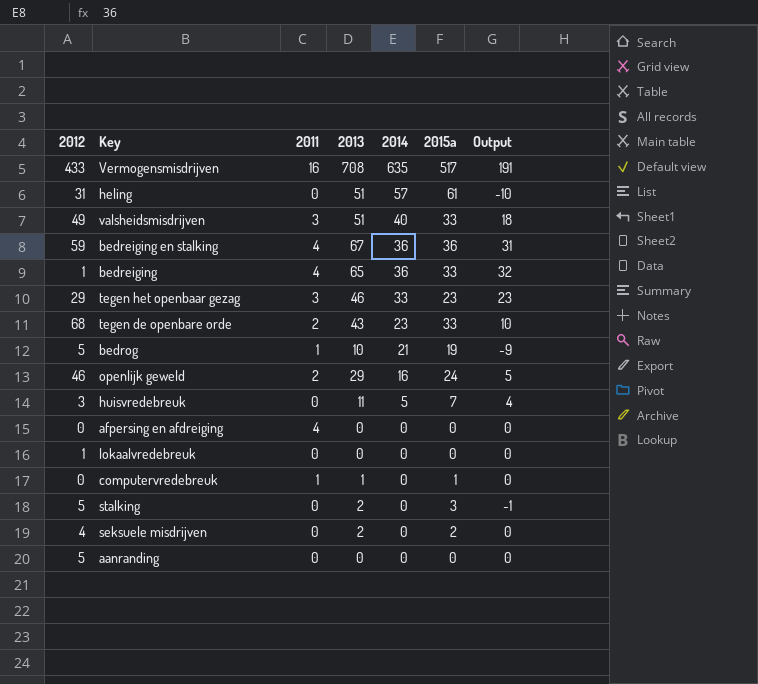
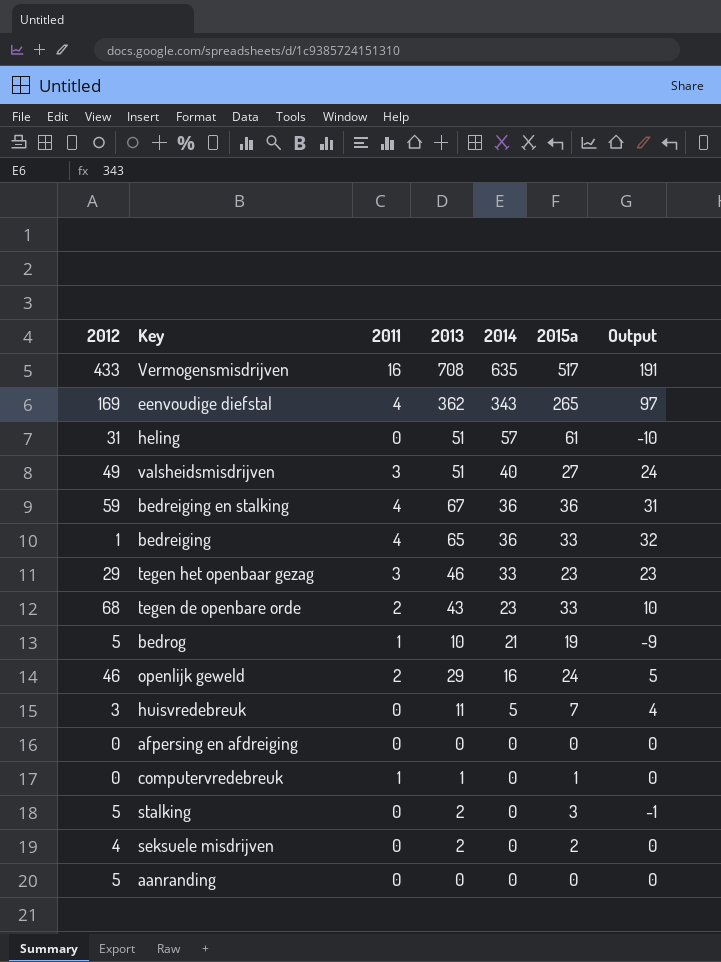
row lokaalvredebreuk: 1 | 0 | 0 | 0 | 0 | 0 -> none
row eenvoudige diefstal: none -> 169 | 4 | 362 | 343 | 265 | 97
valsheidsmisdrijven | 2015a: 33 -> 27
valsheidsmisdrijven | Output: 18 -> 24
afpersing en afdreiging | 2011: 4 -> 0

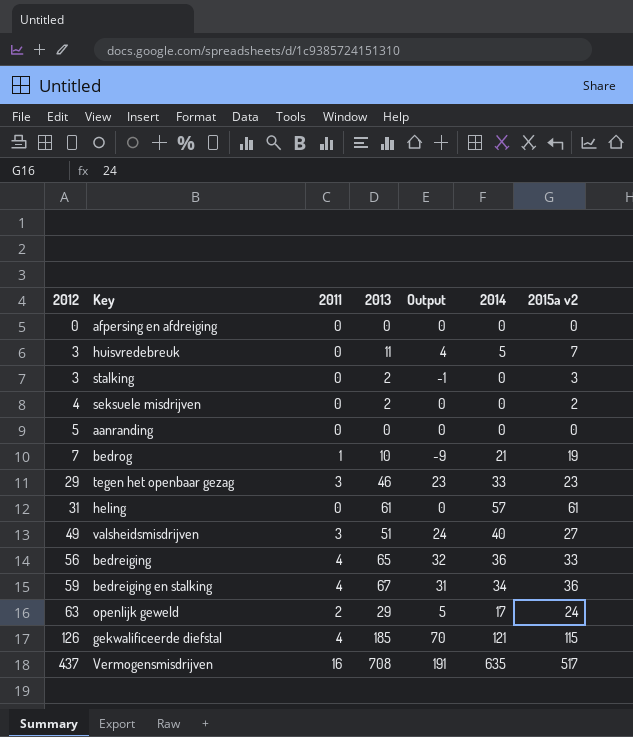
row order: 2014 descending -> 2012 ascending
column Output | position: 7 -> 5
column name: 2015a -> 2015a v2
row eenvoudige diefstal: 169 | 4 | 362 | 343 | 265 | 97 -> none
row tegen de openbare orde: 68 | 2 | 43 | 23 | 33 | 10 -> none
row computervredebreuk: 0 | 1 | 1 | 0 | 1 | 0 -> none
stalking | 2012: 5 -> 3
bedrog | 2012: 5 -> 7
heling | 2013: 51 -> 61
heling | Output: -10 -> 0
bedreiging | 2012: 1 -> 56
bedreiging en stalking | 2014: 36 -> 34
openlijk geweld | 2012: 46 -> 63
openlijk geweld | 2014: 16 -> 17
row gekwalificeerde diefstal: none -> 126 | 4 | 185 | 70 | 121 | 115
Vermogensmisdrijven | 2012: 433 -> 437

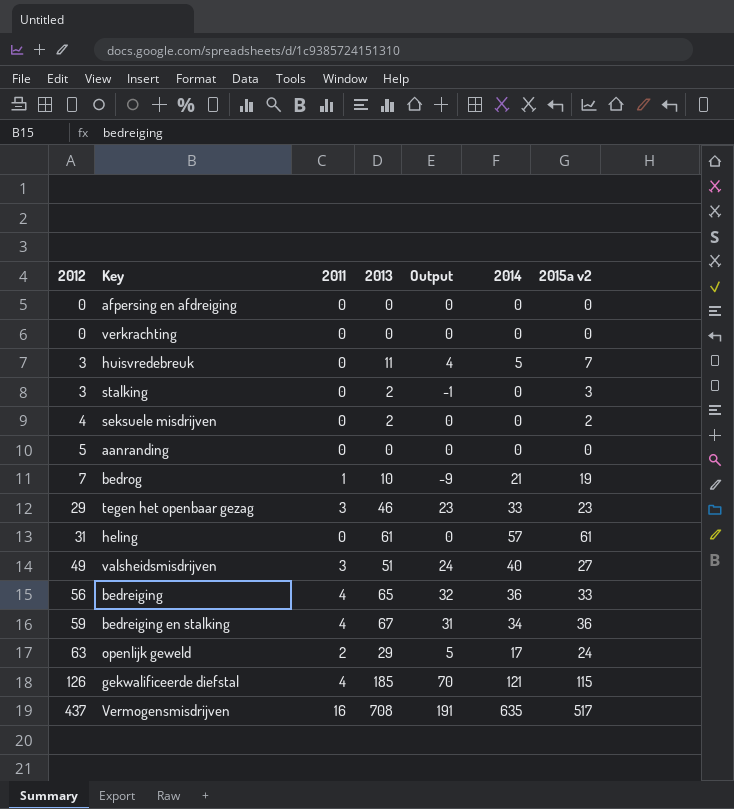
row verkrachting: none -> 0 | 0 | 0 | 0 | 0 | 0

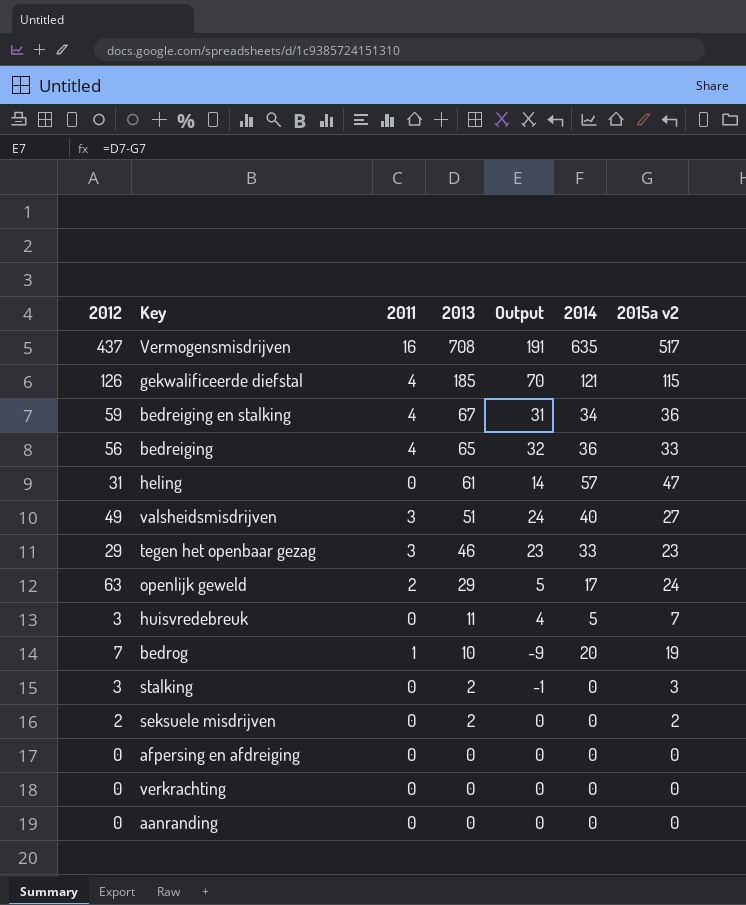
row order: 2012 ascending -> 2013 descending
heling | Output: 0 -> 14
heling | 2015a v2: 61 -> 47
bedrog | 2014: 21 -> 20
seksuele misdrijven | 2012: 4 -> 2
aanranding | 2012: 5 -> 0

